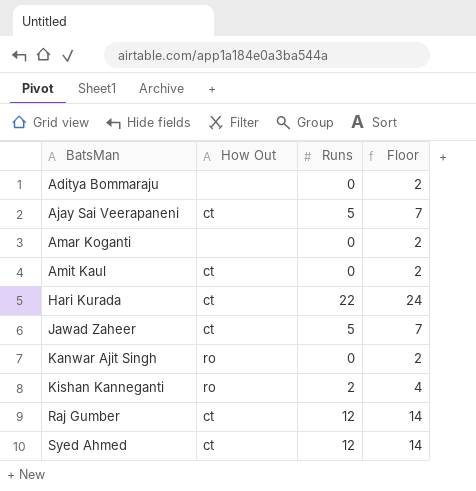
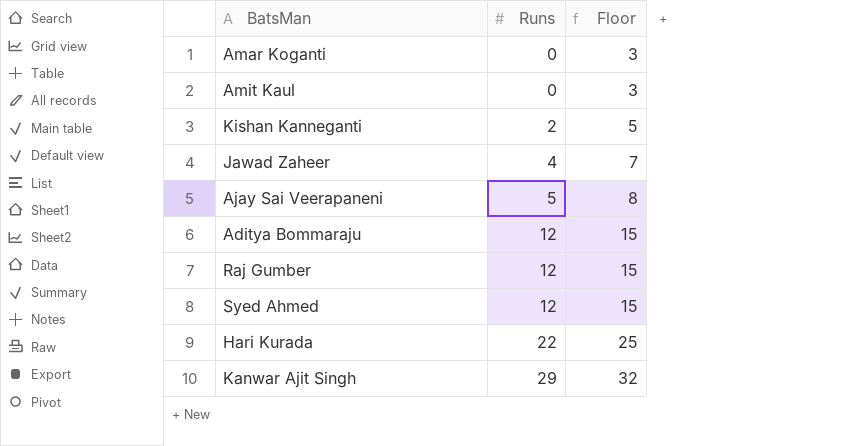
row order: BatsMan ascending -> Runs ascending
column How Out | position: 2 -> none
column Floor | formula: [Runs] + 2 -> [Runs] + 3
Jawad Zaheer | Runs: 5 -> 4
Aditya Bommaraju | Runs: 0 -> 12
Kanwar Ajit Singh | Runs: 0 -> 29

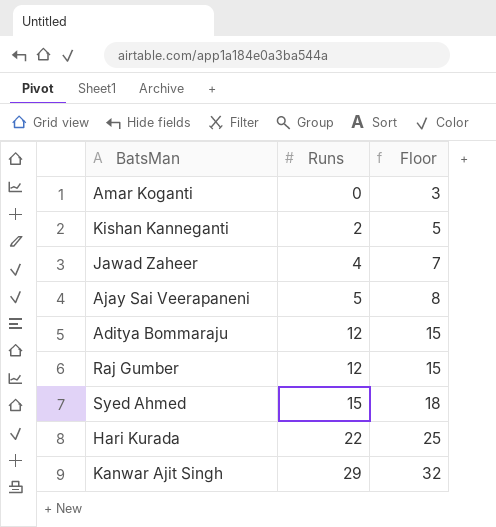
row Amit Kaul: 0 | 3 -> none
Syed Ahmed | Runs: 12 -> 15
Syed Ahmed | Floor: 15 -> 18

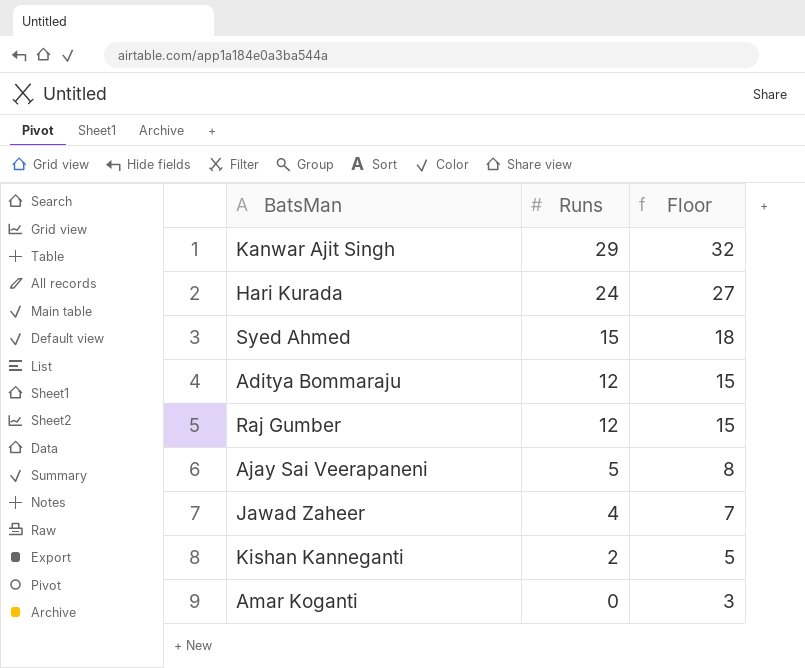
row order: Runs ascending -> Runs descending
Hari Kurada | Runs: 22 -> 24
Hari Kurada | Floor: 25 -> 27

